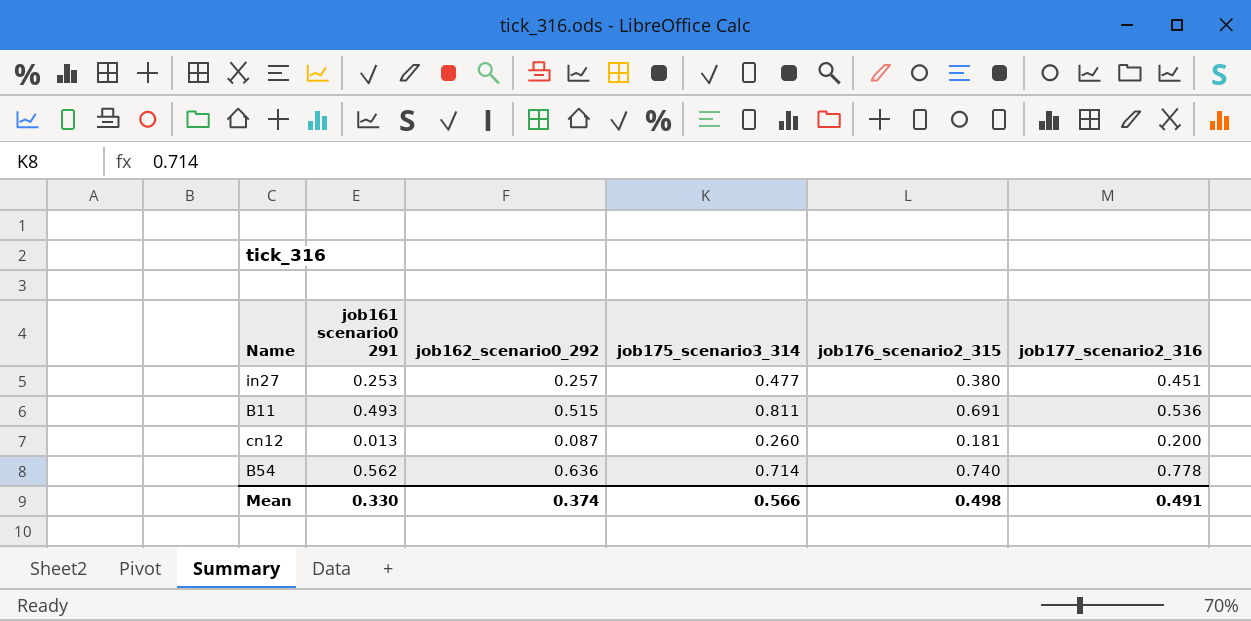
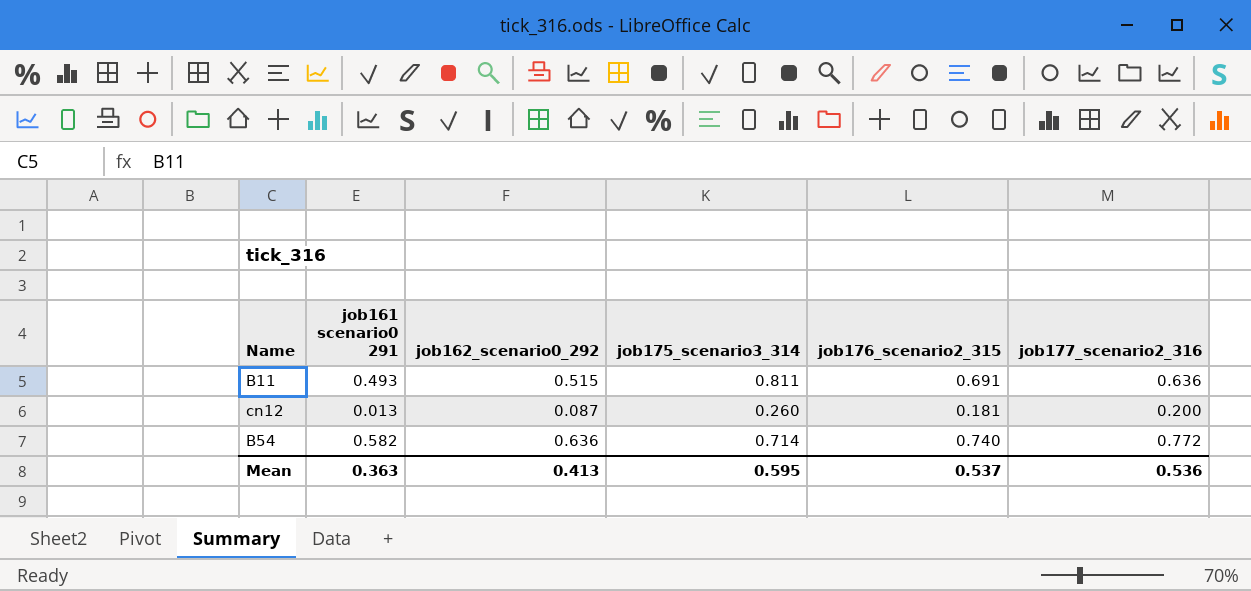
row in27: 0.253 | 0.257 | 0.477 | 0.380 | 0.451 -> none
B11 | job177_scenario2_316: 0.536 -> 0.636
B54 | job161 scenario0 291: 0.562 -> 0.582
B54 | job177_scenario2_316: 0.778 -> 0.772
Mean | job161 scenario0 291: 0.330 -> 0.363
Mean | job162_scenario0_292: 0.374 -> 0.413
Mean | job175_scenario3_314: 0.566 -> 0.595
Mean | job176_scenario2_315: 0.498 -> 0.537
Mean | job177_scenario2_316: 0.491 -> 0.536

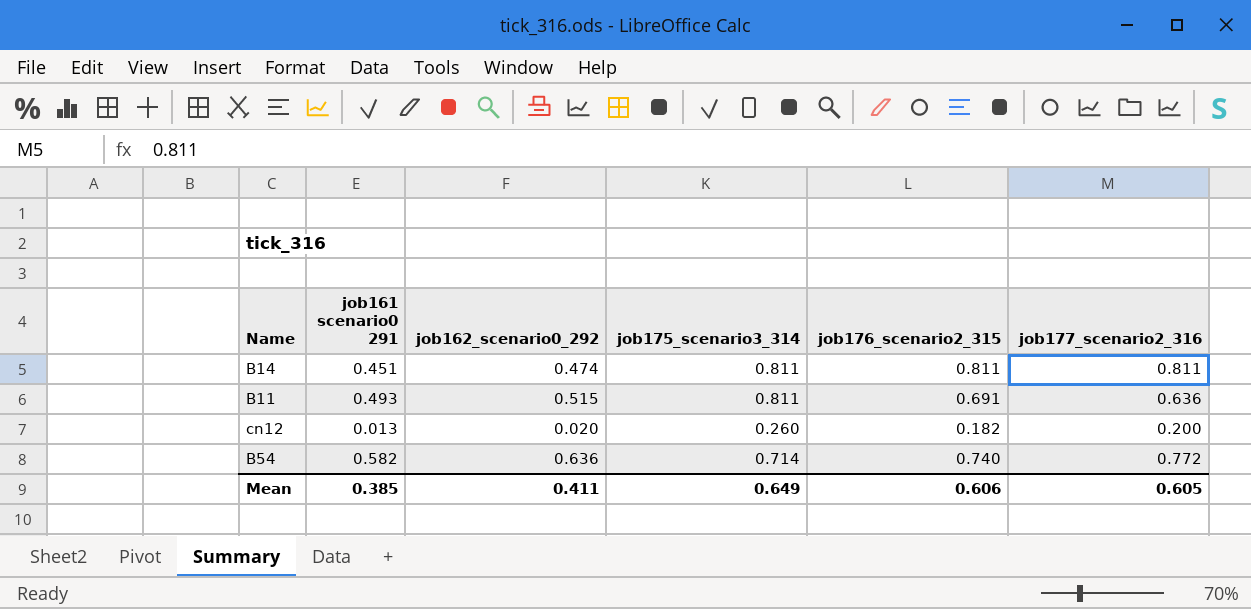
row B14: none -> 0.451 | 0.474 | 0.811 | 0.811 | 0.811
cn12 | job162_scenario0_292: 0.087 -> 0.020
cn12 | job176_scenario2_315: 0.181 -> 0.182
Mean | job161 scenario0 291: 0.363 -> 0.385
Mean | job162_scenario0_292: 0.413 -> 0.411
Mean | job175_scenario3_314: 0.595 -> 0.649
Mean | job176_scenario2_315: 0.537 -> 0.606
Mean | job177_scenario2_316: 0.536 -> 0.605

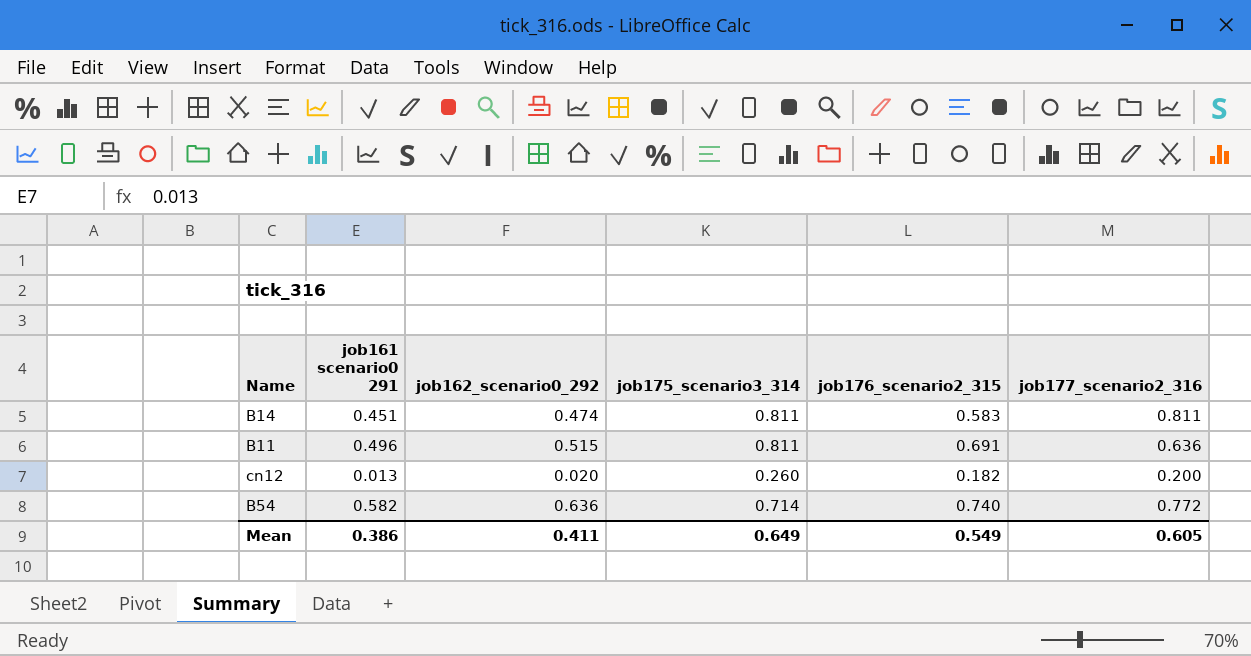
B14 | job176_scenario2_315: 0.811 -> 0.583
B11 | job161 scenario0 291: 0.493 -> 0.496
Mean | job161 scenario0 291: 0.385 -> 0.386
Mean | job176_scenario2_315: 0.606 -> 0.549

